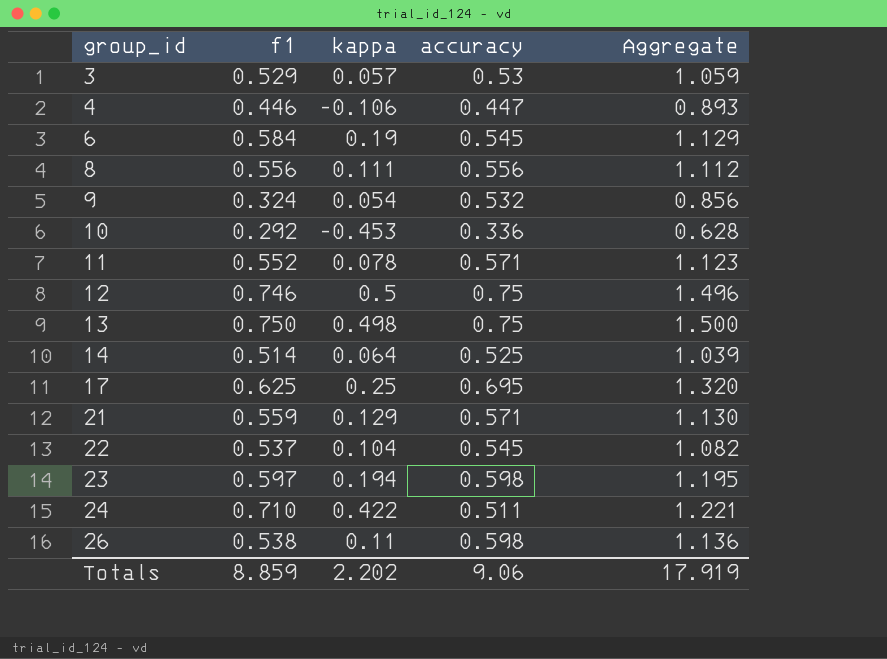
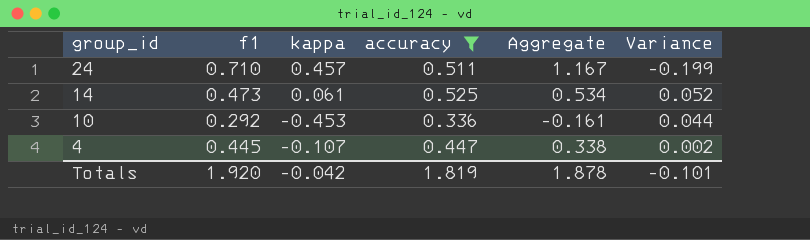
filter: none -> accuracy <= 0.525
row order: group_id ascending -> group_id descending
column Aggregate | formula: [f1] + [accuracy] -> [f1] + [kappa]
column Variance | formula: none -> [accuracy] - [f1]
24 | kappa: 0.422 -> 0.457
14 | f1: 0.514 -> 0.473
14 | kappa: 0.064 -> 0.061
4 | f1: 0.446 -> 0.445
4 | kappa: -0.106 -> -0.107
Totals | f1: 8.859 -> 1.920
Totals | kappa: 2.202 -> -0.042
Totals | accuracy: 9.06 -> 1.819
Totals | Aggregate: 17.919 -> 1.878

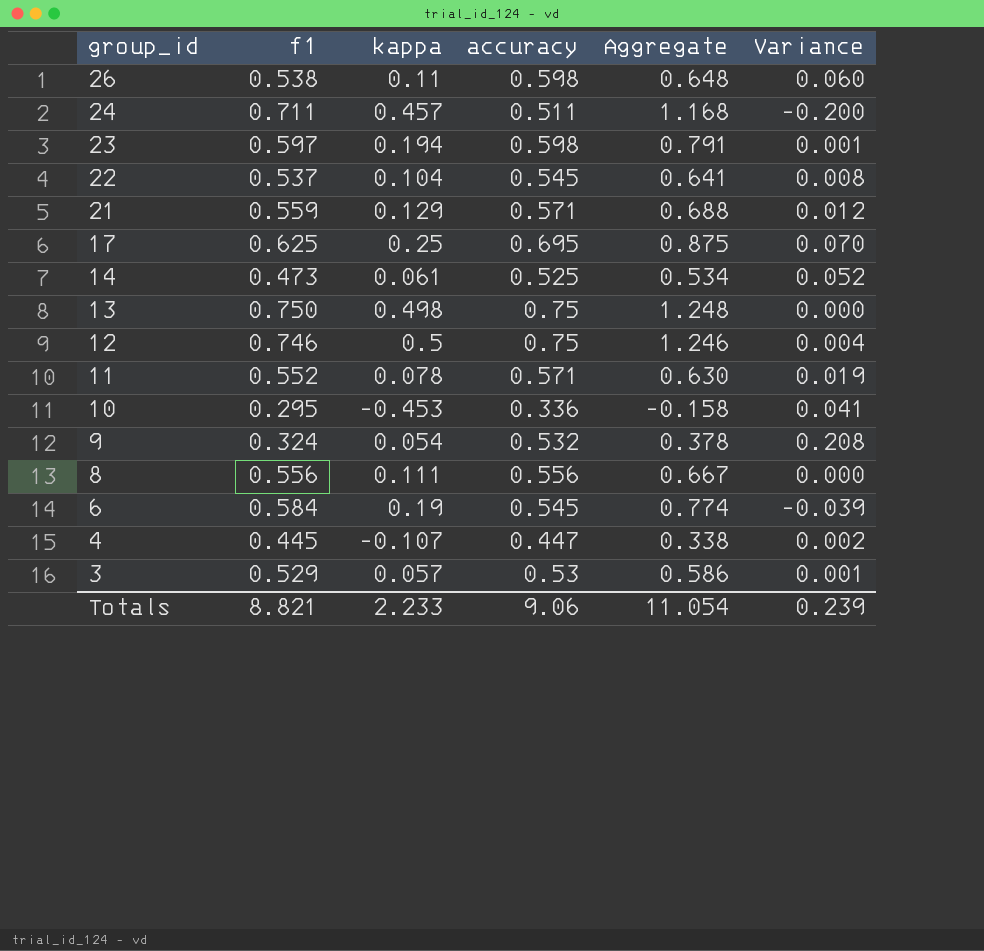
filter: accuracy <= 0.525 -> none
24 | f1: 0.710 -> 0.711
24 | Aggregate: 1.167 -> 1.168
24 | Variance: -0.199 -> -0.200
10 | f1: 0.292 -> 0.295
10 | Aggregate: -0.161 -> -0.158
10 | Variance: 0.044 -> 0.041
Totals | f1: 1.920 -> 8.821
Totals | kappa: -0.042 -> 2.233
Totals | accuracy: 1.819 -> 9.06
Totals | Aggregate: 1.878 -> 11.054
Totals | Variance: -0.101 -> 0.239

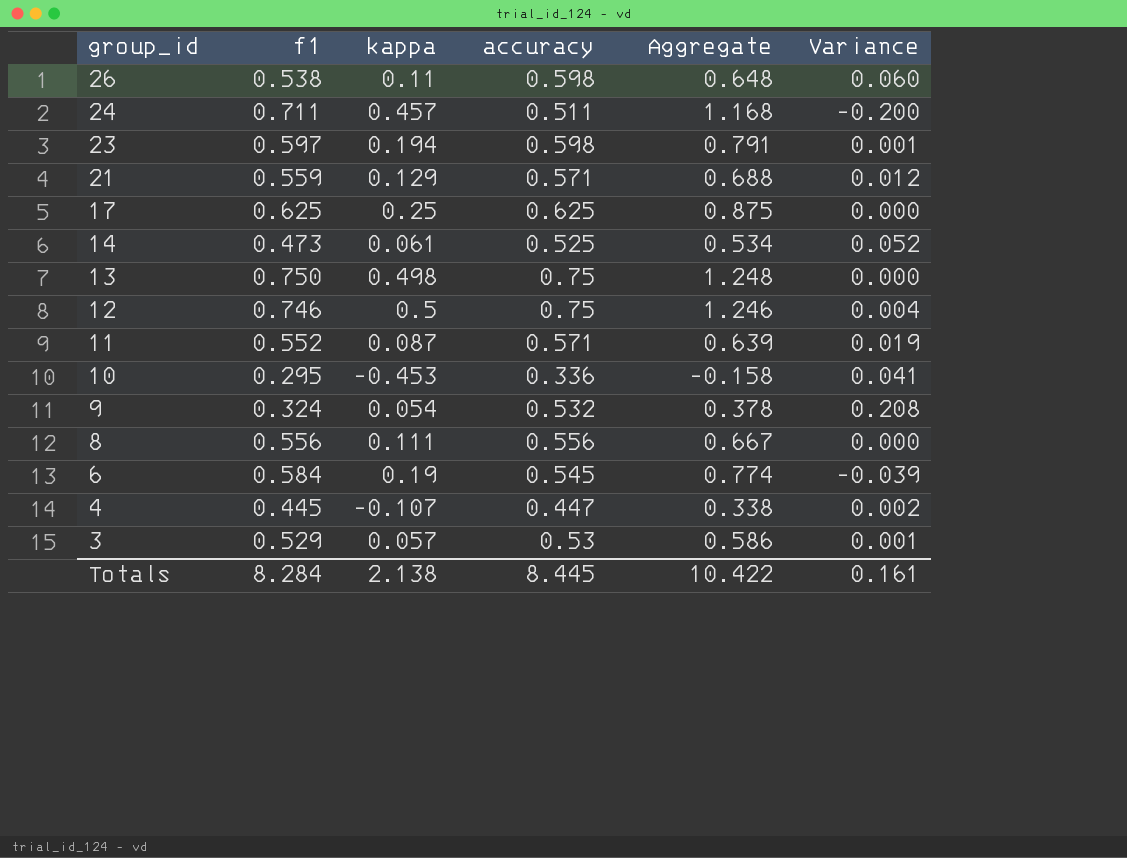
row 22: 0.537 | 0.104 | 0.545 | 0.641 | 0.008 -> none
17 | accuracy: 0.695 -> 0.625
17 | Variance: 0.070 -> 0.000
11 | kappa: 0.078 -> 0.087
11 | Aggregate: 0.630 -> 0.639
Totals | f1: 8.821 -> 8.284
Totals | kappa: 2.233 -> 2.138
Totals | accuracy: 9.06 -> 8.445
Totals | Aggregate: 11.054 -> 10.422
Totals | Variance: 0.239 -> 0.161

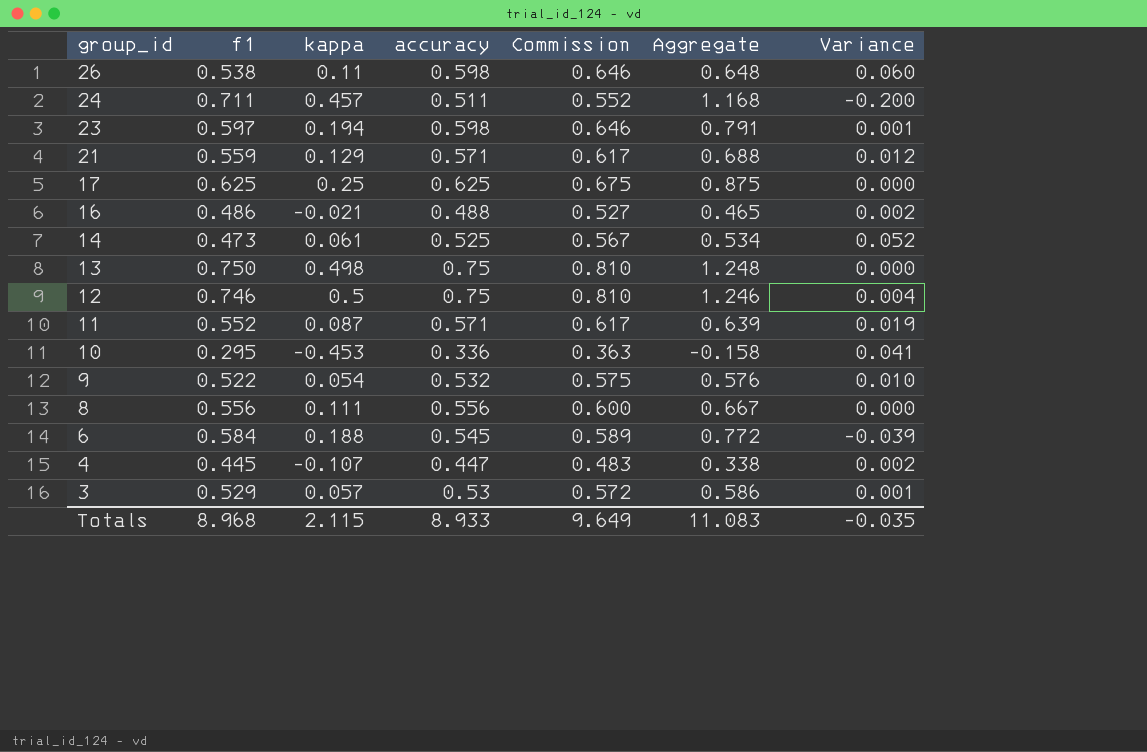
column Commission | formula: none -> [accuracy] * 1.08
row 16: none -> 0.486 | -0.021 | 0.488 | 0.527 | 0.465 | 0.002
9 | f1: 0.324 -> 0.522
9 | Aggregate: 0.378 -> 0.576
9 | Variance: 0.208 -> 0.010
6 | kappa: 0.19 -> 0.188
6 | Aggregate: 0.774 -> 0.772
Totals | f1: 8.284 -> 8.968
Totals | kappa: 2.138 -> 2.115
Totals | accuracy: 8.445 -> 8.933
Totals | Aggregate: 10.422 -> 11.083
Totals | Variance: 0.161 -> -0.035

